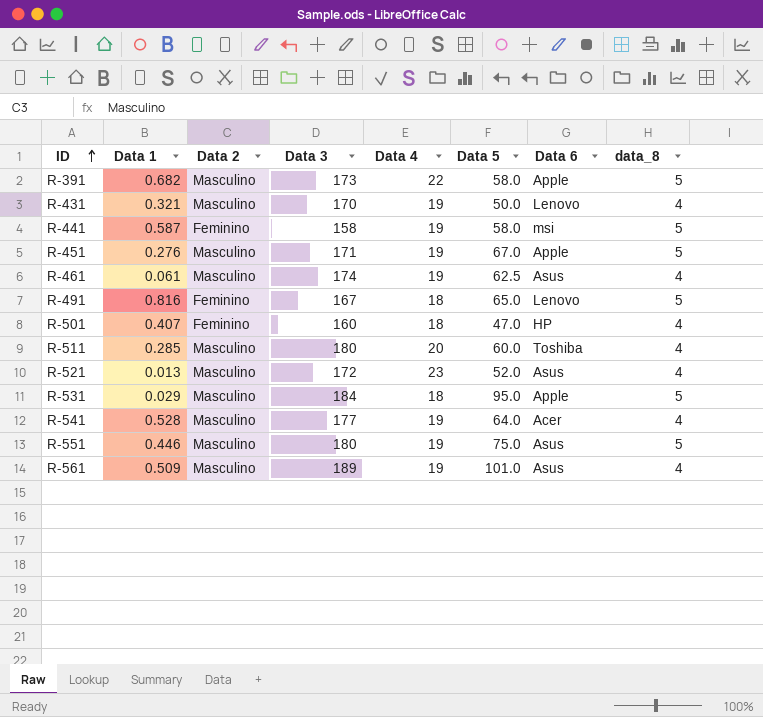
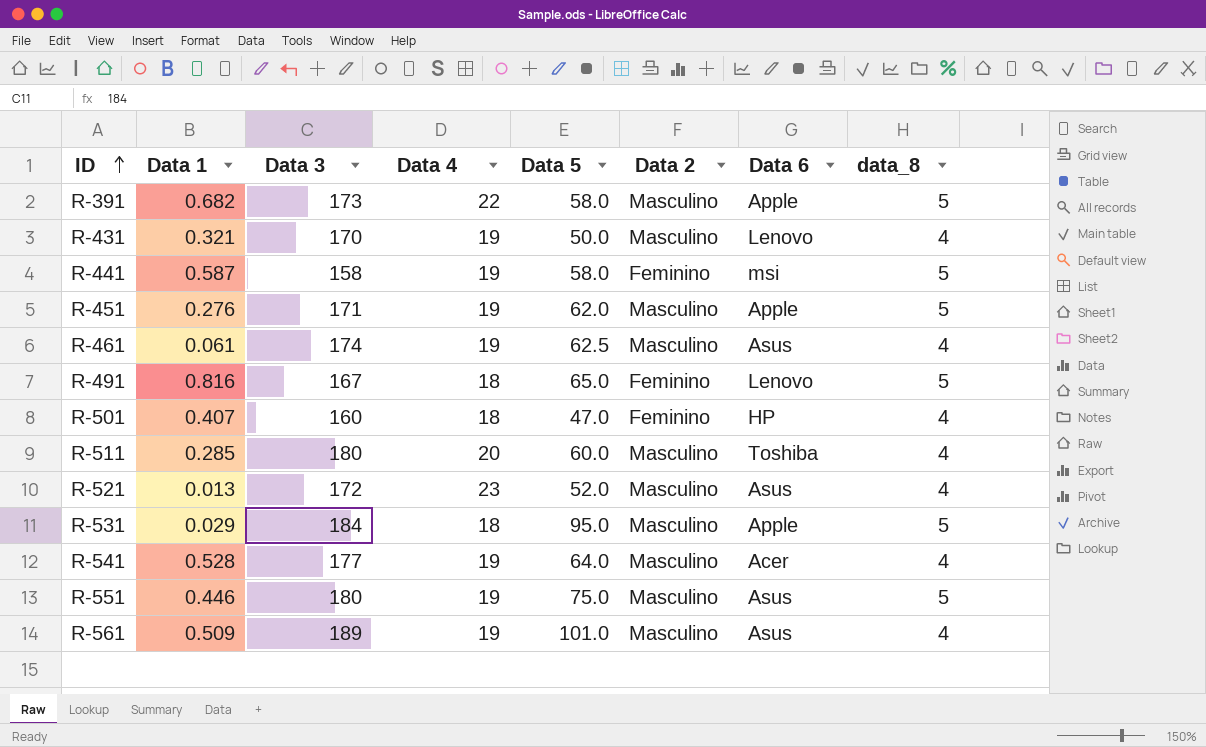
column Data 2 | position: 3 -> 6
R-451 | Data 5: 67.0 -> 62.0

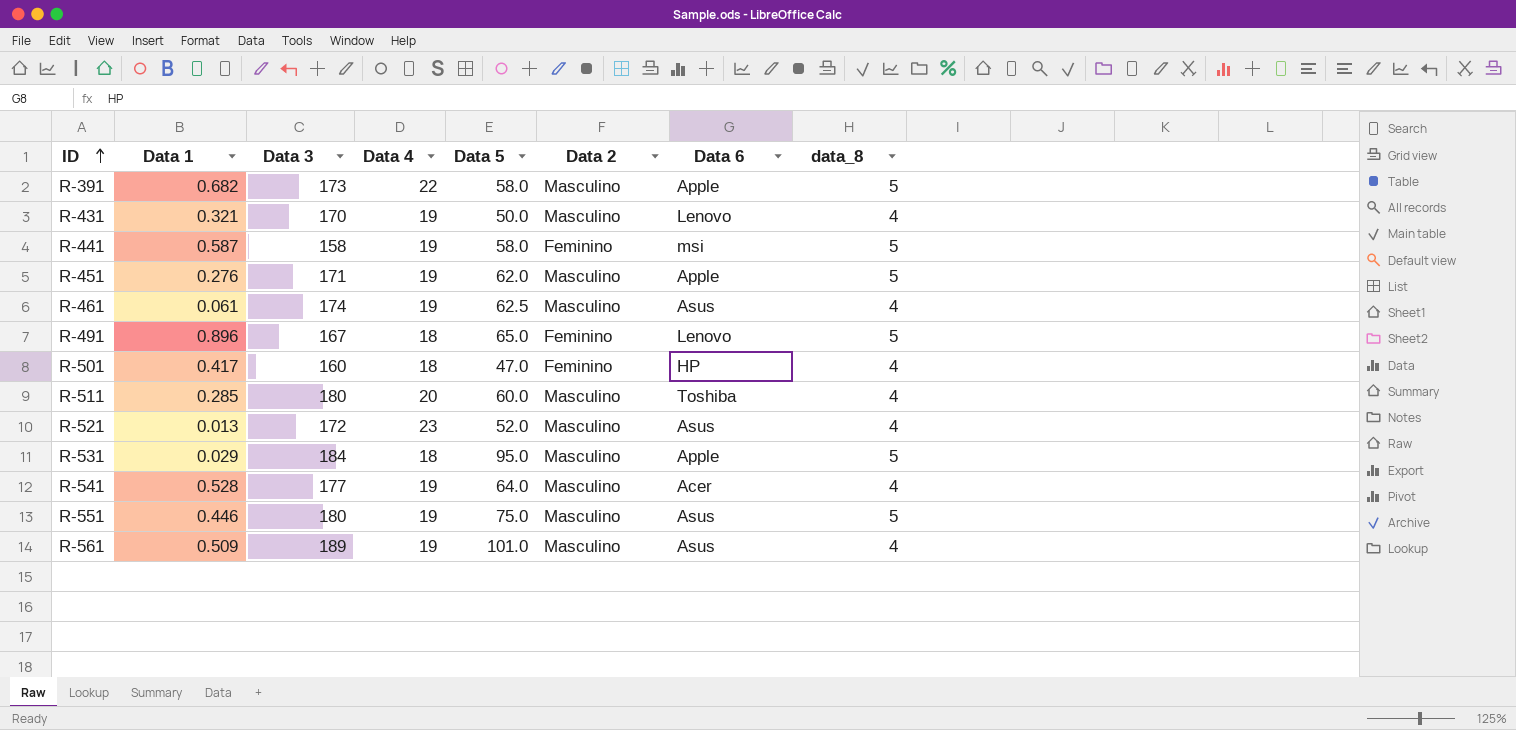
R-491 | Data 1: 0.816 -> 0.896
R-501 | Data 1: 0.407 -> 0.417

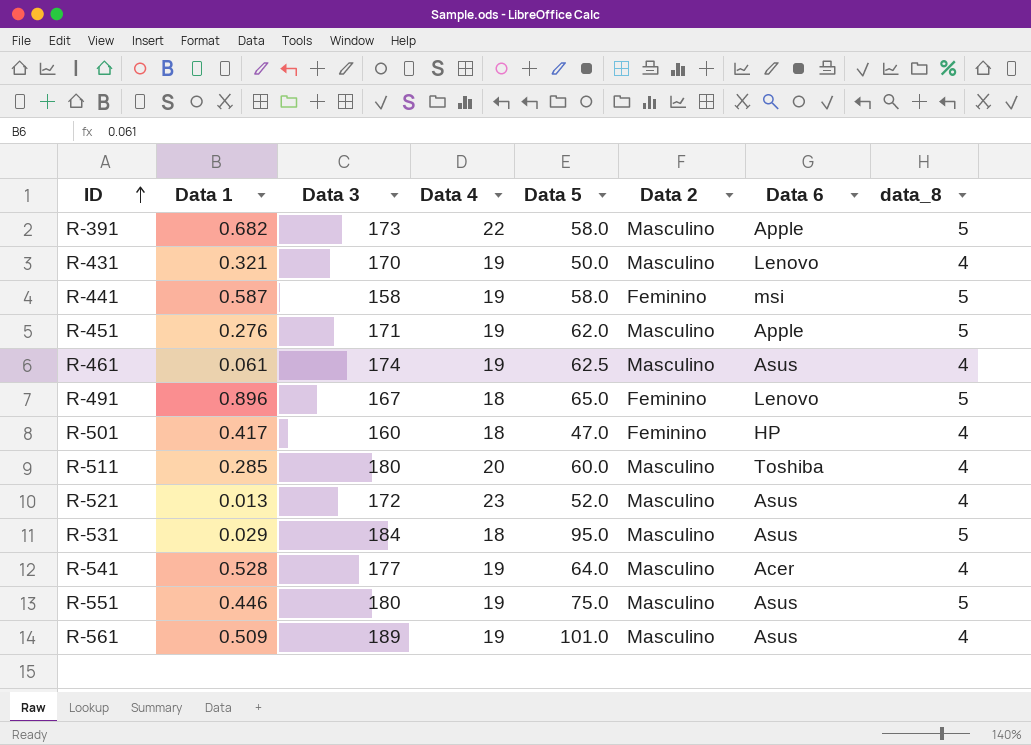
R-531 | Data 6: Apple -> Asus

